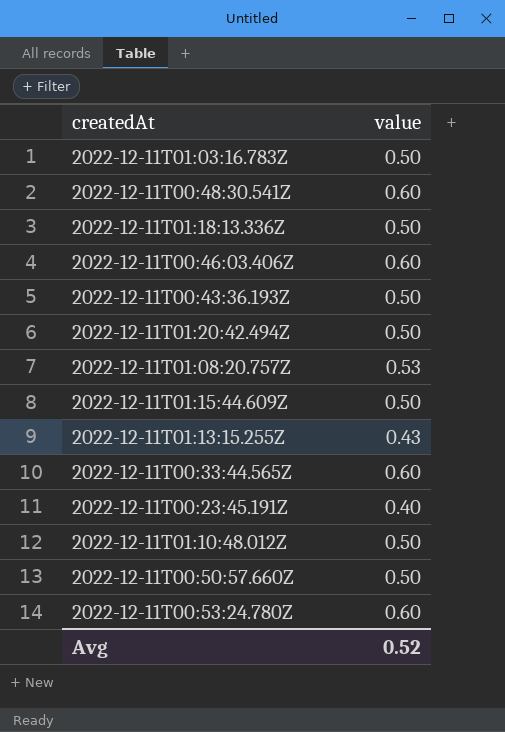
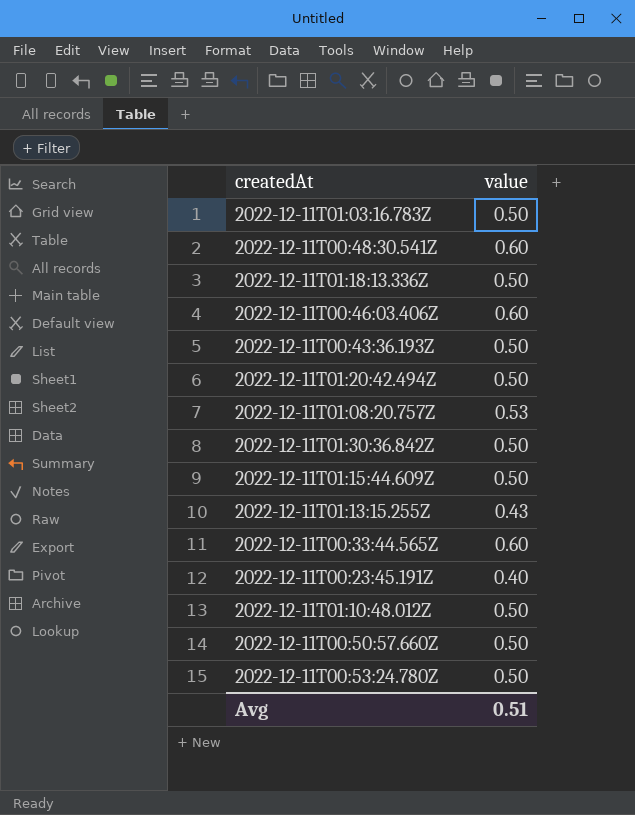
row 2022-12-11T01:30:36.842Z: none -> 0.50
2022-12-11T00:53:24.780Z | value: 0.60 -> 0.50
Avg | value: 0.52 -> 0.51

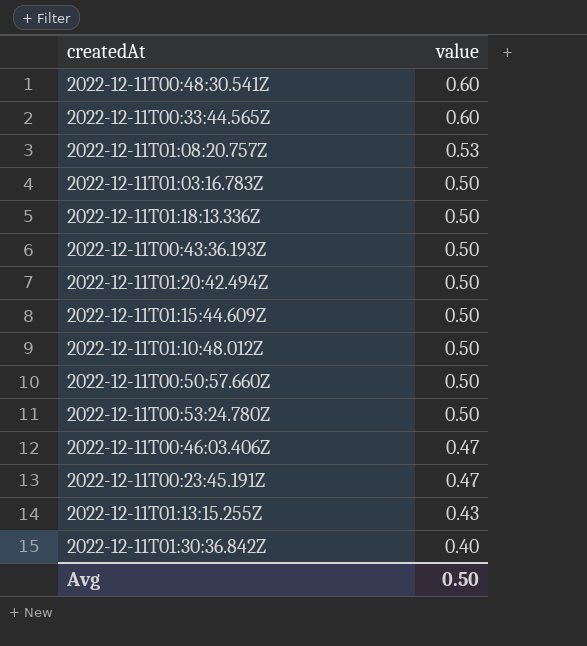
row order: none -> value descending
2022-12-11T00:46:03.406Z | value: 0.60 -> 0.47
2022-12-11T00:23:45.191Z | value: 0.40 -> 0.47
2022-12-11T01:30:36.842Z | value: 0.50 -> 0.40
Avg | value: 0.51 -> 0.50

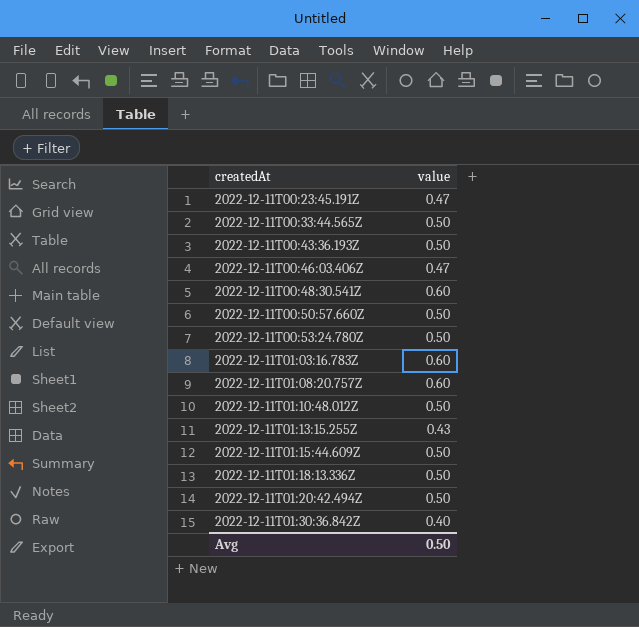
row order: value descending -> createdAt ascending
2022-12-11T00:33:44.565Z | value: 0.60 -> 0.50
2022-12-11T01:03:16.783Z | value: 0.50 -> 0.60
2022-12-11T01:08:20.757Z | value: 0.53 -> 0.60

